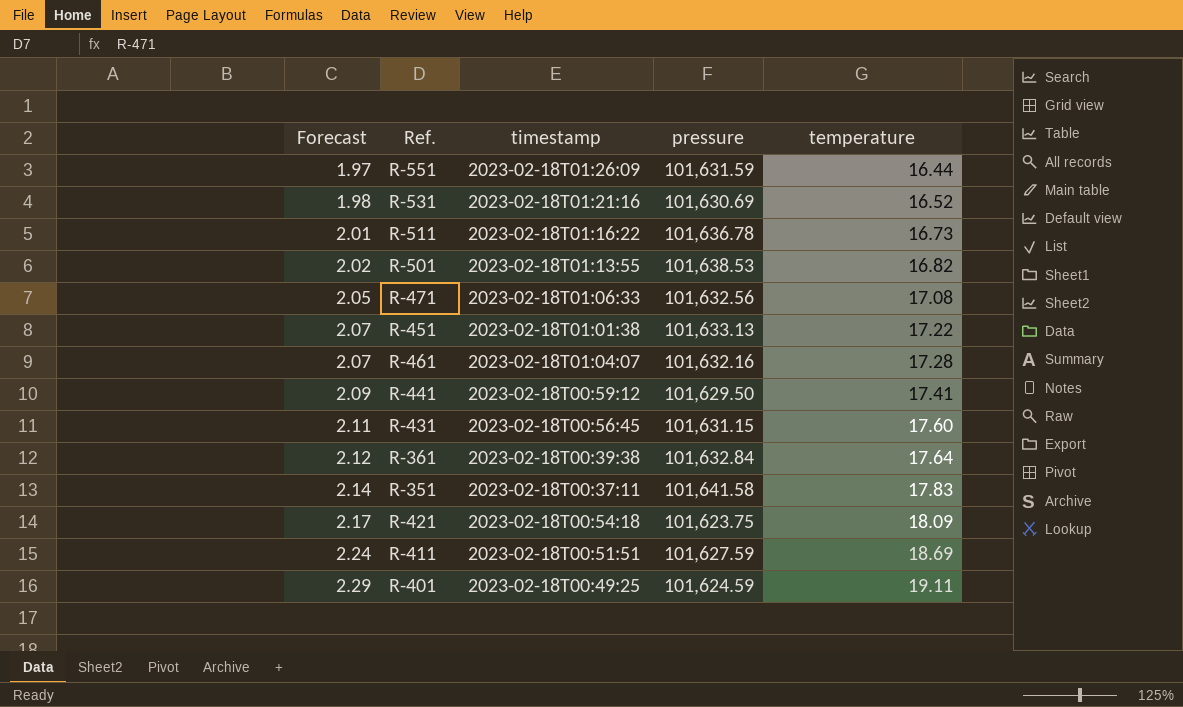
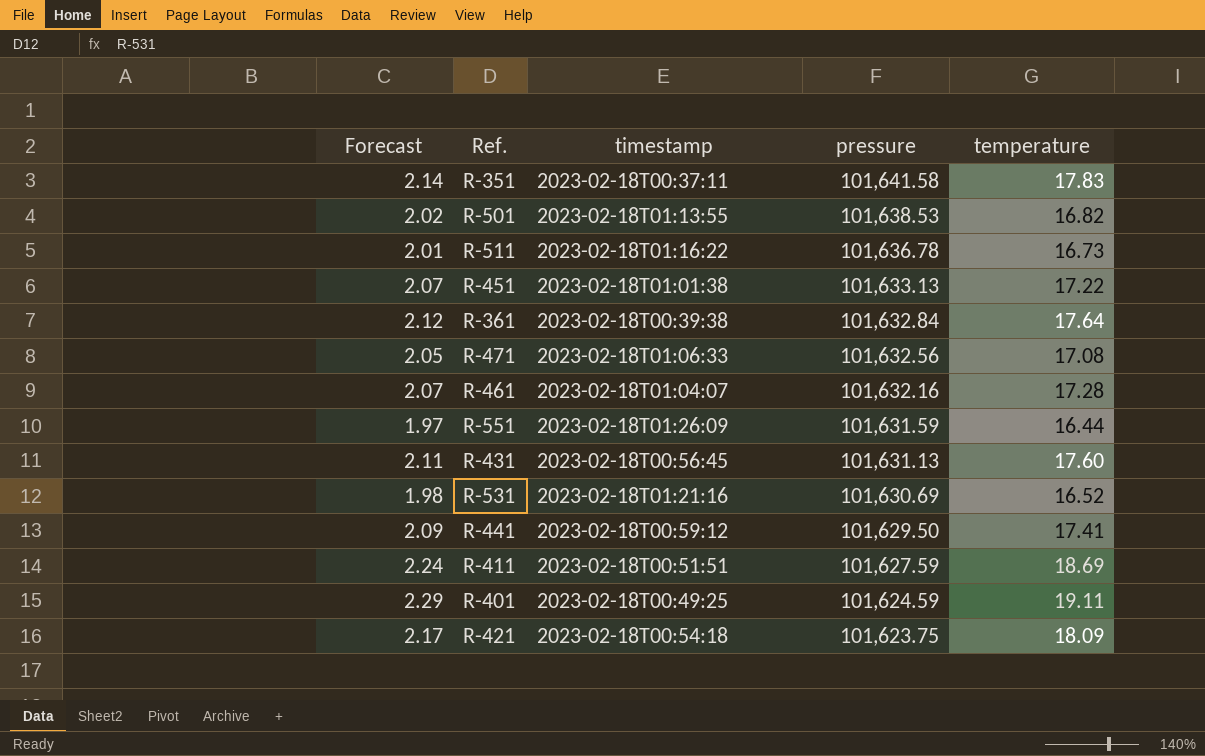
row order: Forecast ascending -> pressure descending
R-431 | pressure: 101,631.15 -> 101,631.13

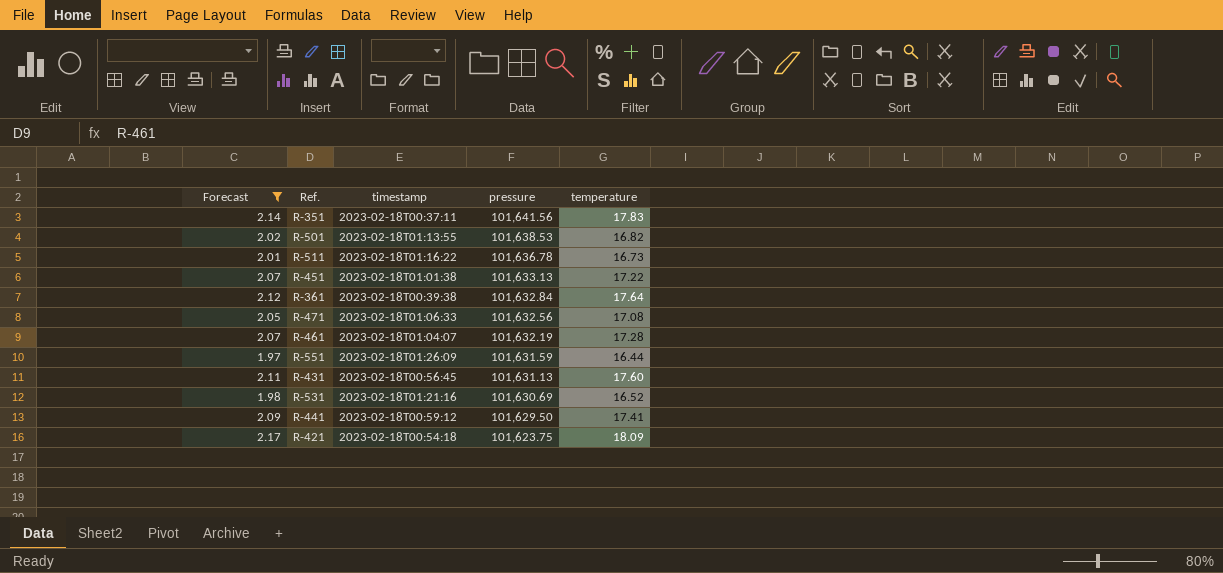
filter: none -> Forecast <= 2.17
R-351 | pressure: 101,641.58 -> 101,641.56
R-461 | pressure: 101,632.16 -> 101,632.19

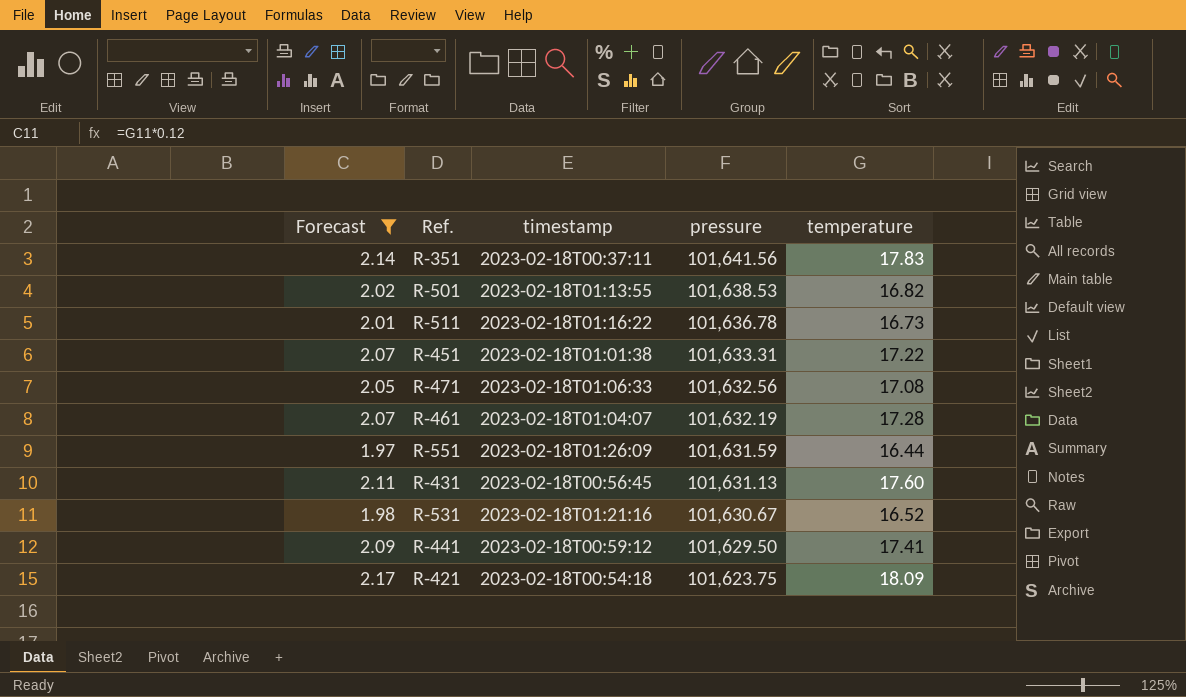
row R-361: 2.12 | 2023-02-18T00:39:38 | 101,632.84 | 17.64 -> none
R-451 | pressure: 101,633.13 -> 101,633.31
R-531 | pressure: 101,630.69 -> 101,630.67

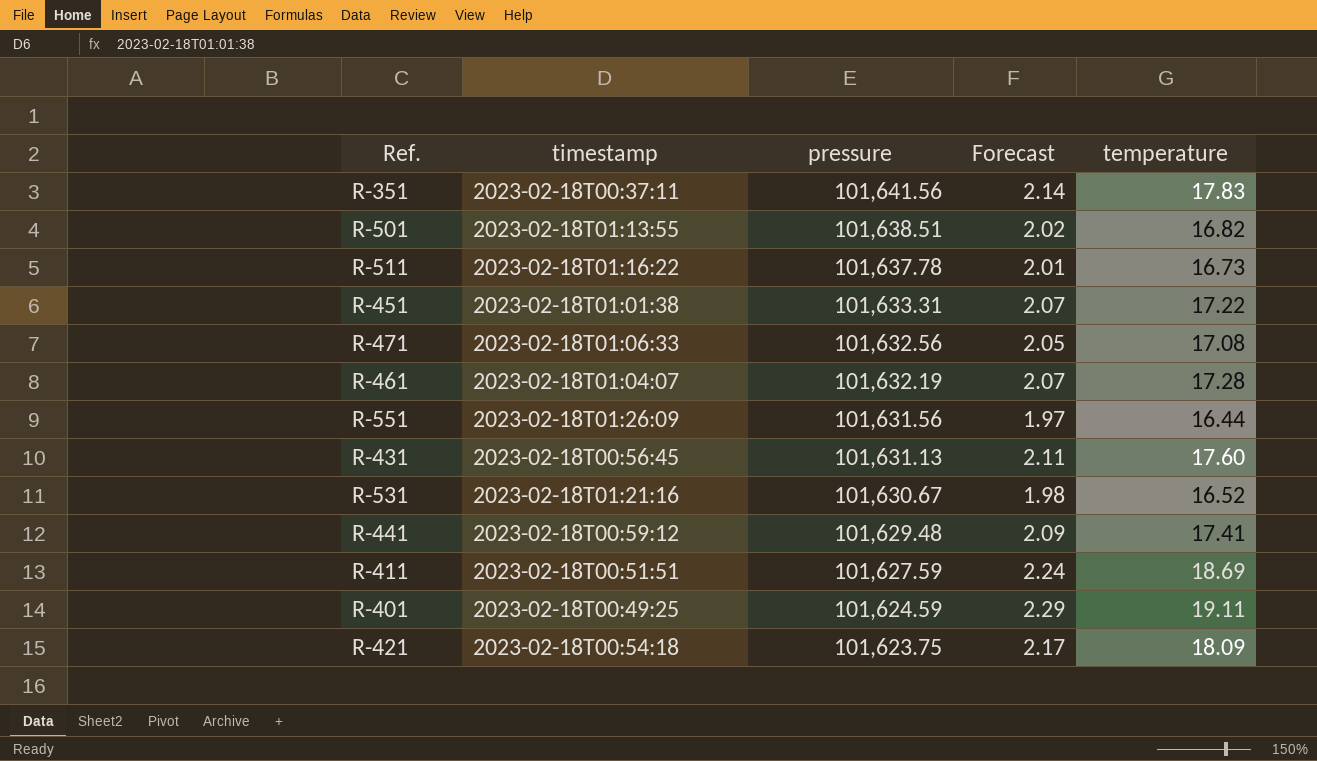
filter: Forecast <= 2.17 -> none
column Forecast | position: 1 -> 4
R-501 | pressure: 101,638.53 -> 101,638.51
R-511 | pressure: 101,636.78 -> 101,637.78
R-551 | pressure: 101,631.59 -> 101,631.56
R-441 | pressure: 101,629.50 -> 101,629.48

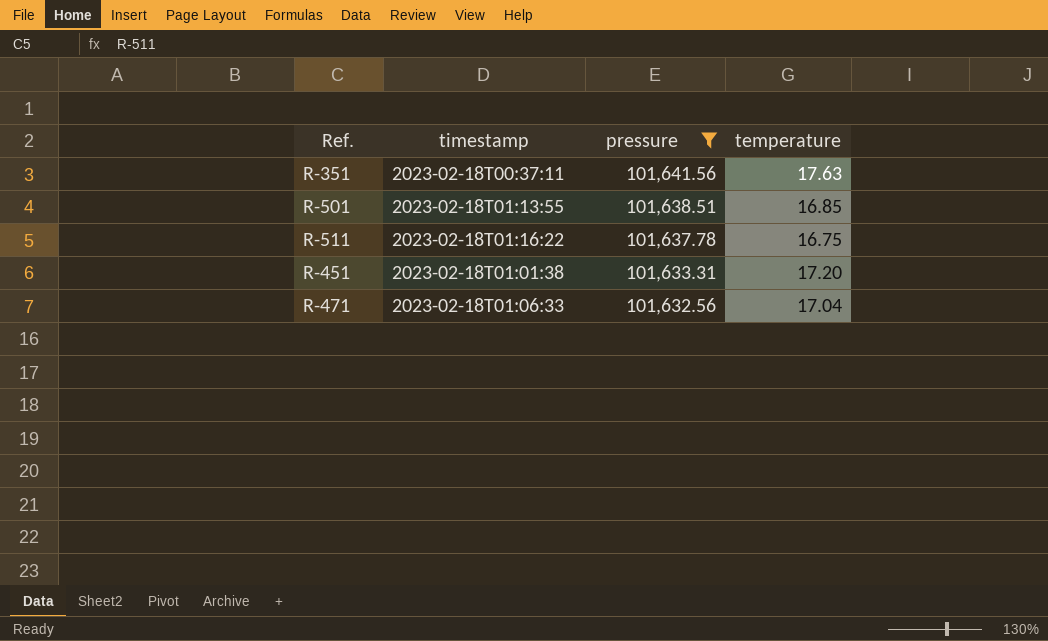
filter: none -> pressure >= 101,632.56
column Forecast | formula: [temperature] * 0.12 -> none
R-351 | temperature: 17.83 -> 17.63
R-501 | temperature: 16.82 -> 16.85
R-511 | temperature: 16.73 -> 16.75
R-451 | temperature: 17.22 -> 17.20
R-471 | temperature: 17.08 -> 17.04

